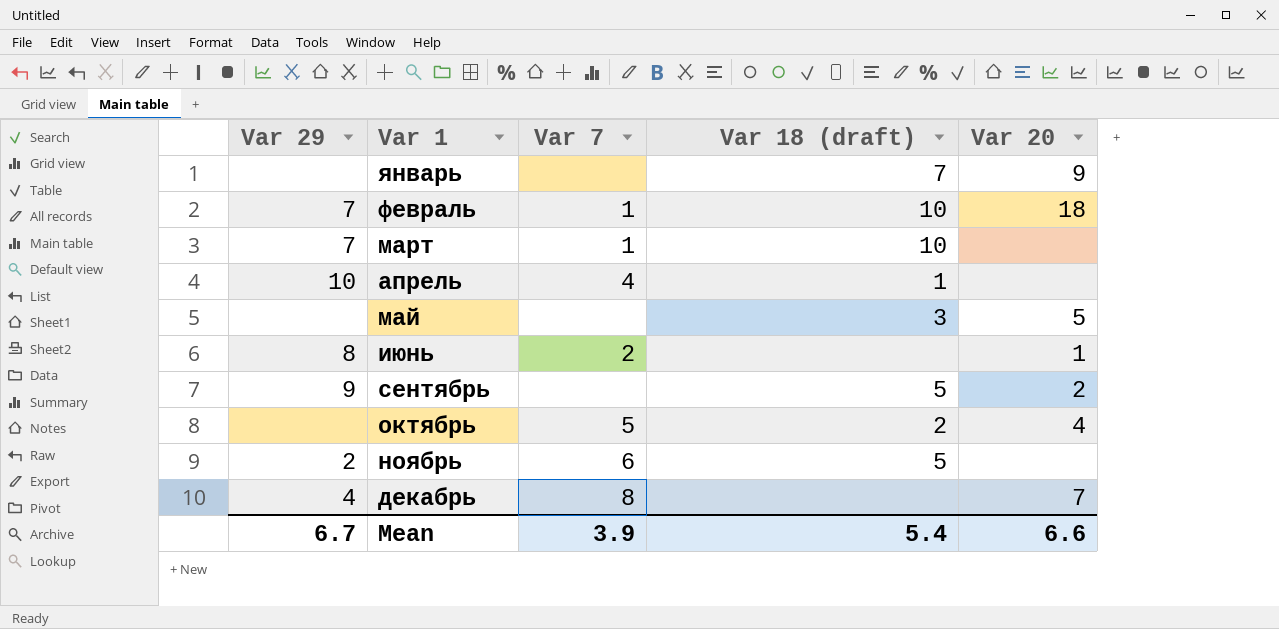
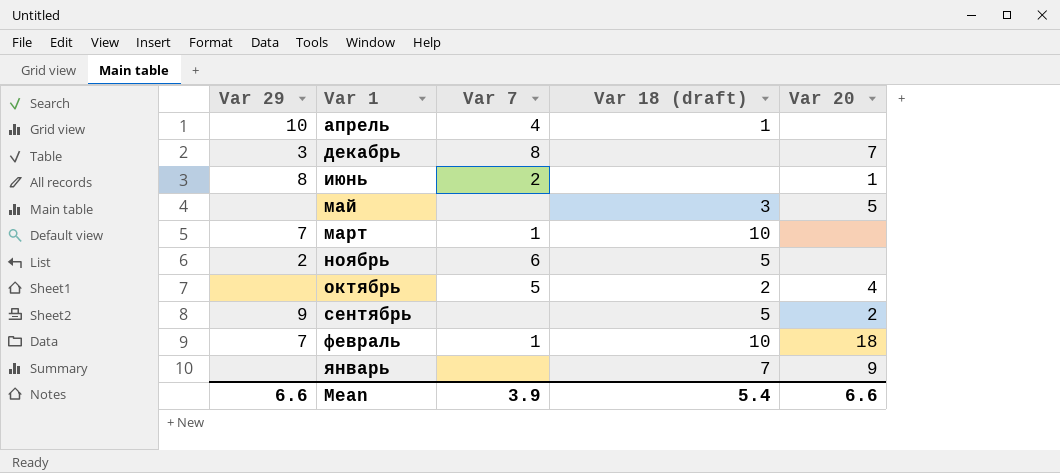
row order: none -> Var 1 ascending
декабрь | Var 29: 4 -> 3
Mean | Var 29: 6.7 -> 6.6

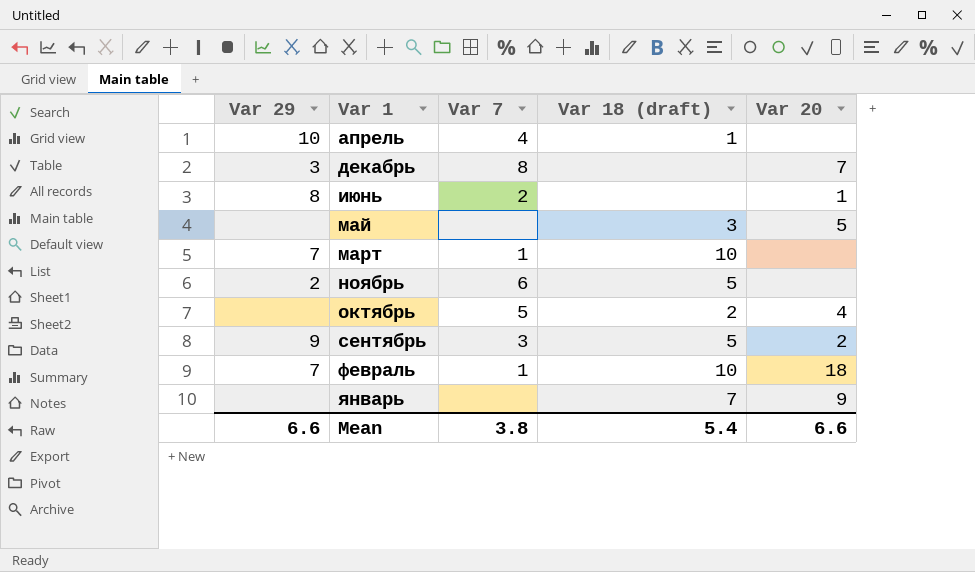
сентябрь | Var 7: none -> 3
Mean | Var 7: 3.9 -> 3.8

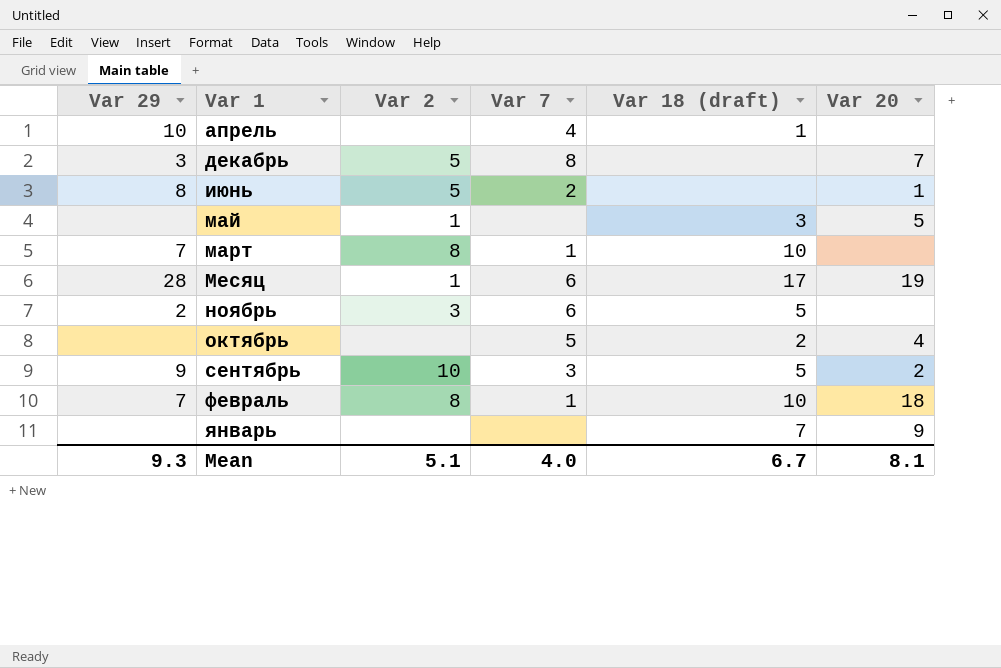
column Var 2 | position: none -> 3
row Месяц: none -> 28 | 1 | 6 | 17 | 19
Mean | Var 29: 6.6 -> 9.3
Mean | Var 7: 3.8 -> 4.0
Mean | Var 18 (draft): 5.4 -> 6.7
Mean | Var 20: 6.6 -> 8.1

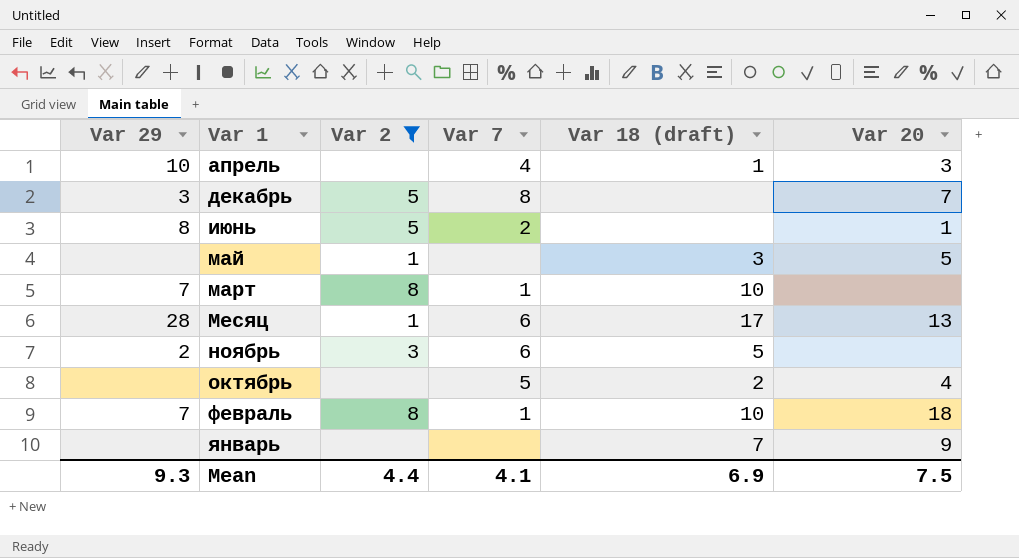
filter: none -> Var 2 != 10
апрель | Var 20: none -> 3
Месяц | Var 20: 19 -> 13
Mean | Var 2: 5.1 -> 4.4
Mean | Var 7: 4.0 -> 4.1
Mean | Var 18 (draft): 6.7 -> 6.9
Mean | Var 20: 8.1 -> 7.5

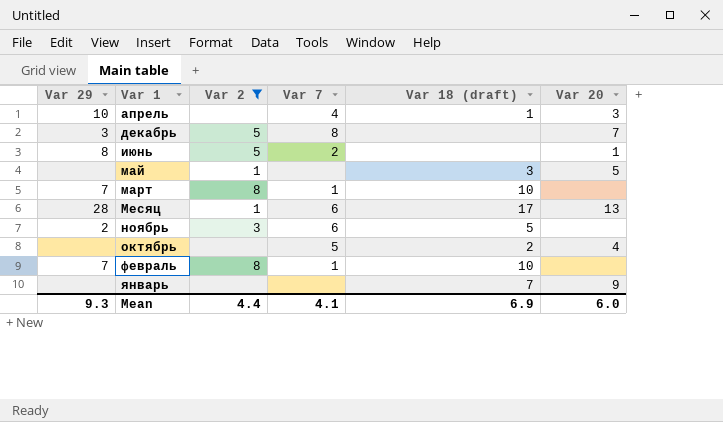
февраль | Var 20: 18 -> none
Mean | Var 20: 7.5 -> 6.0

